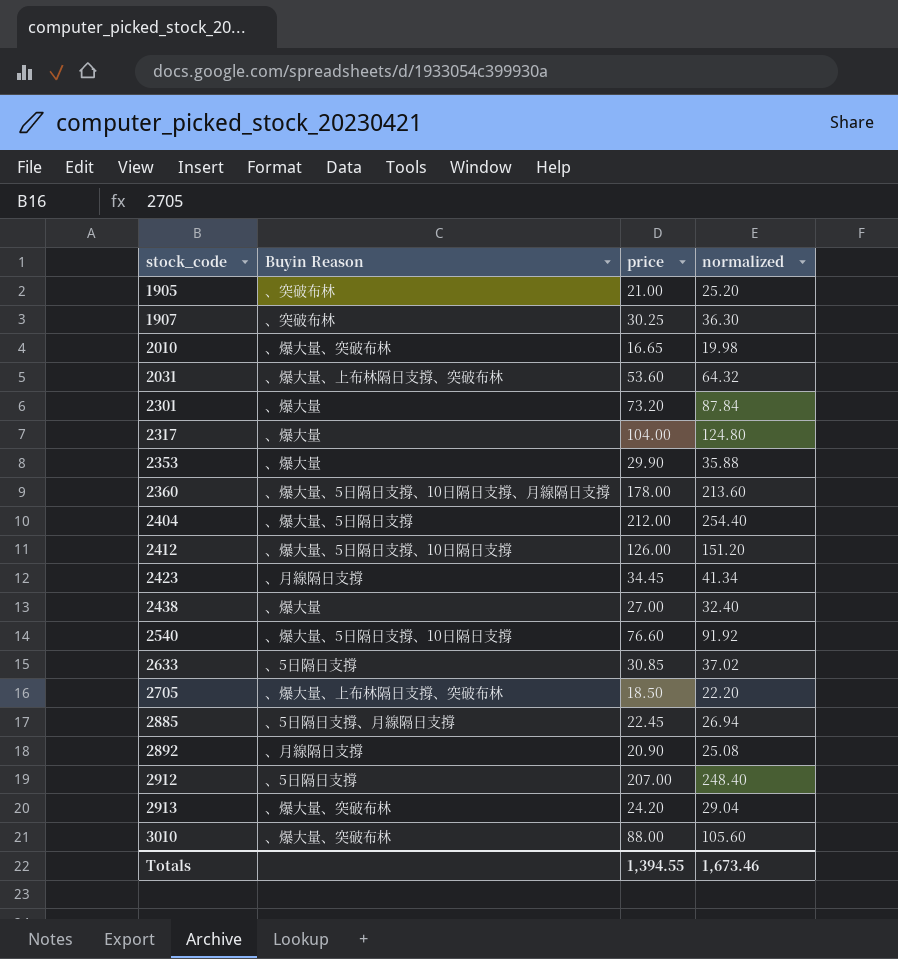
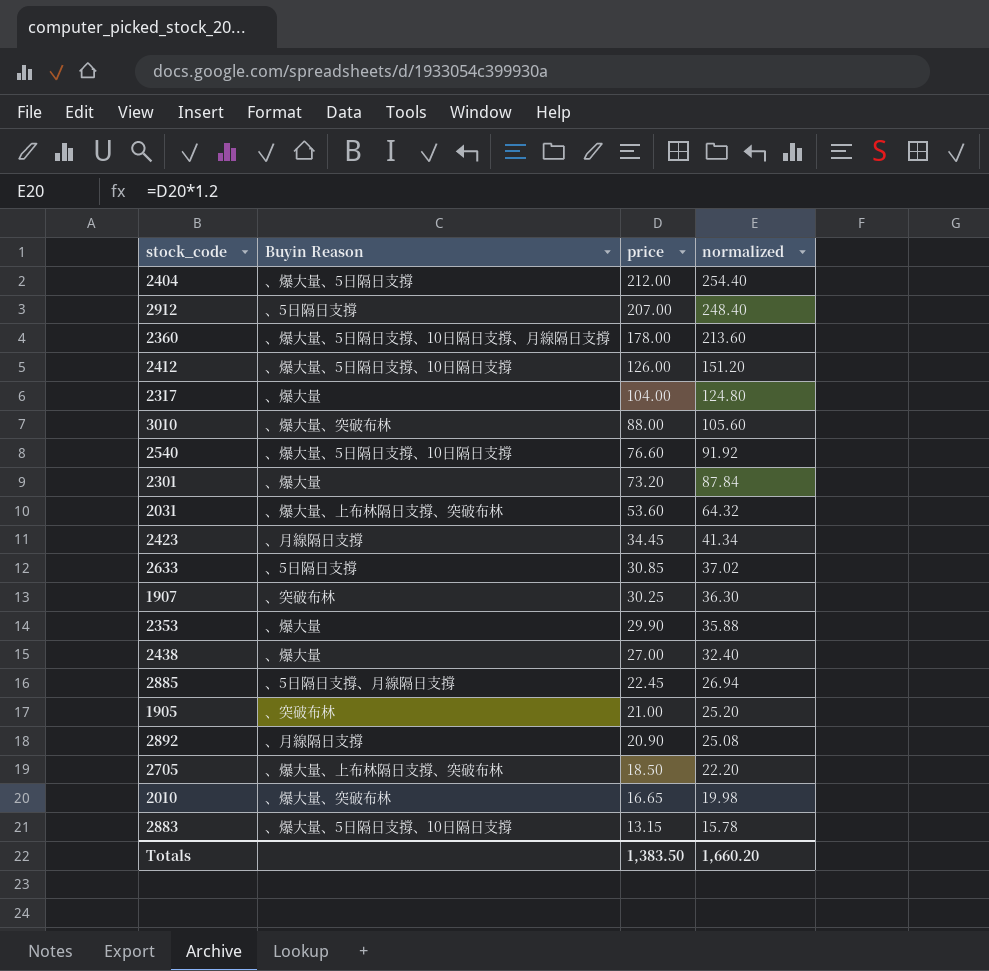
row order: stock_code ascending -> price descending
row 2913: 、爆大量、突破布林 | 24.20 | 29.04 -> none
row 2883: none -> 、爆大量、5日隔日支撐、10日隔日支撐 | 13.15 | 15.78
Totals | price: 1,394.55 -> 1,383.50
Totals | normalized: 1,673.46 -> 1,660.20

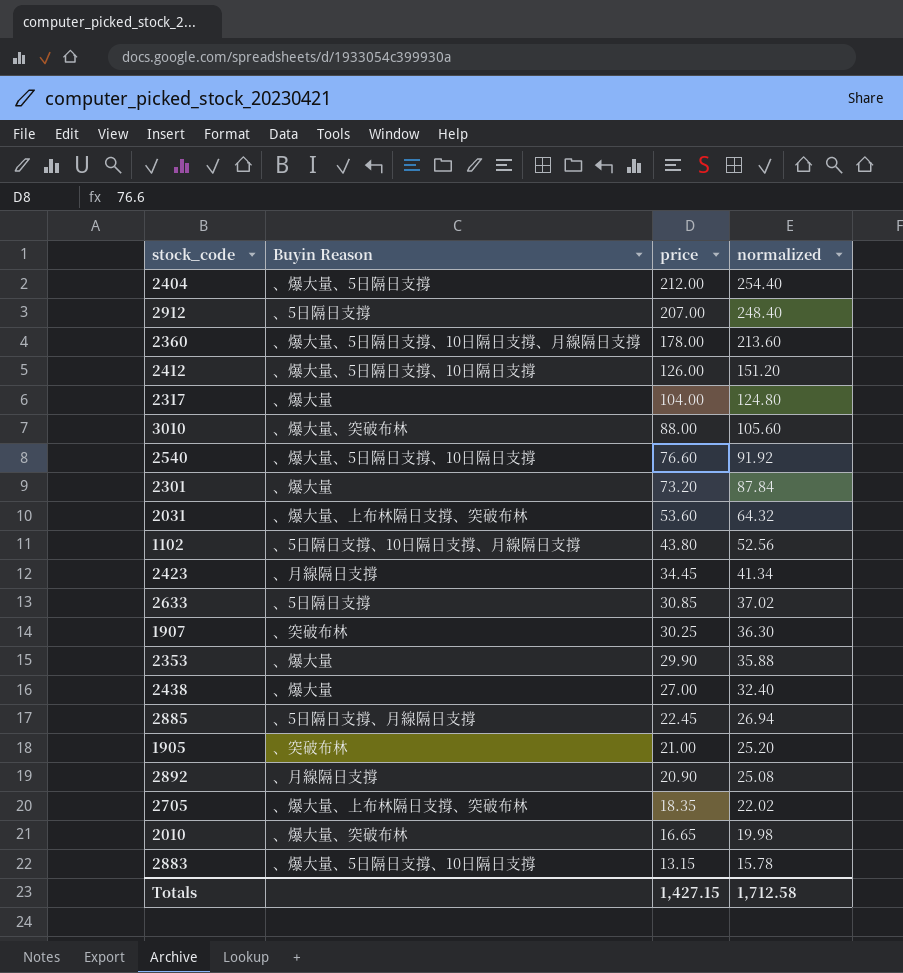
row 1102: none -> 、5日隔日支撐、10日隔日支撐、月線隔日支撐 | 43.80 | 52.56
2705 | price: 18.50 -> 18.35
2705 | normalized: 22.20 -> 22.02
Totals | price: 1,383.50 -> 1,427.15
Totals | normalized: 1,660.20 -> 1,712.58

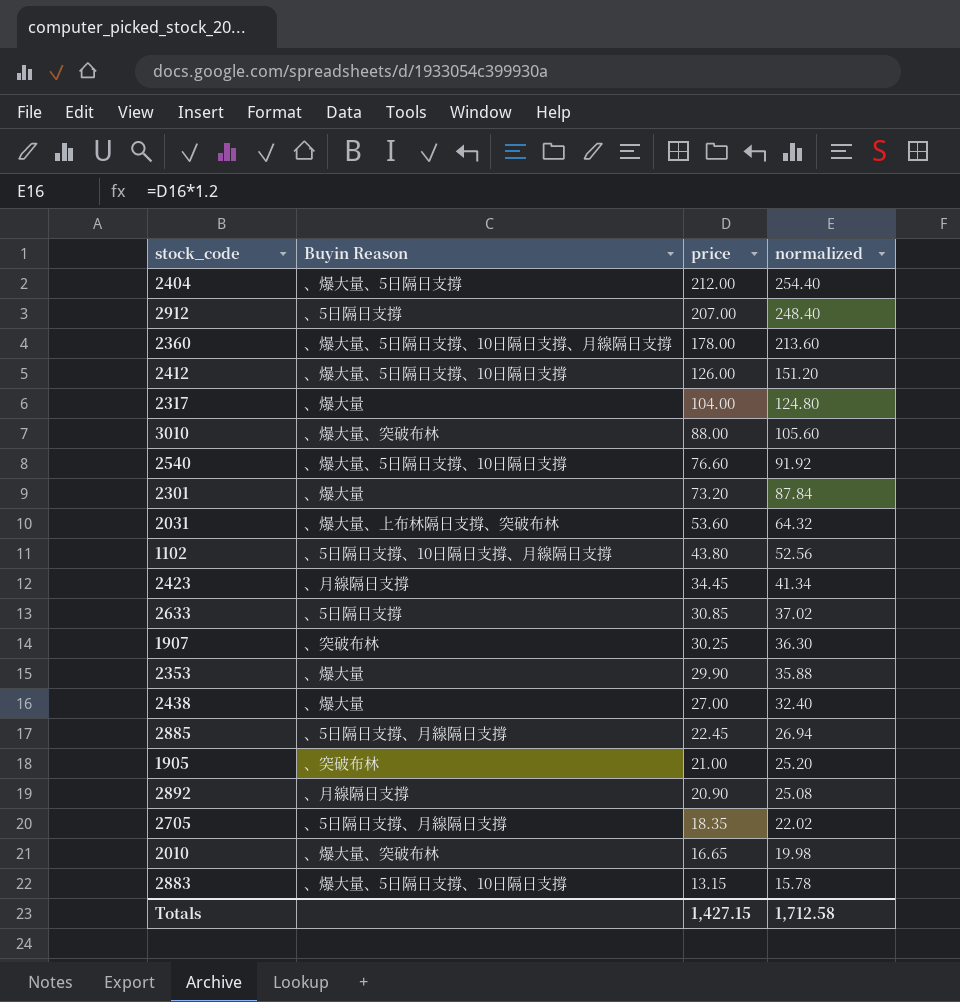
2705 | Buyin Reason: 、爆大量、上布林隔日支撐、突破布林 -> 、5日隔日支撐、月線隔日支撐

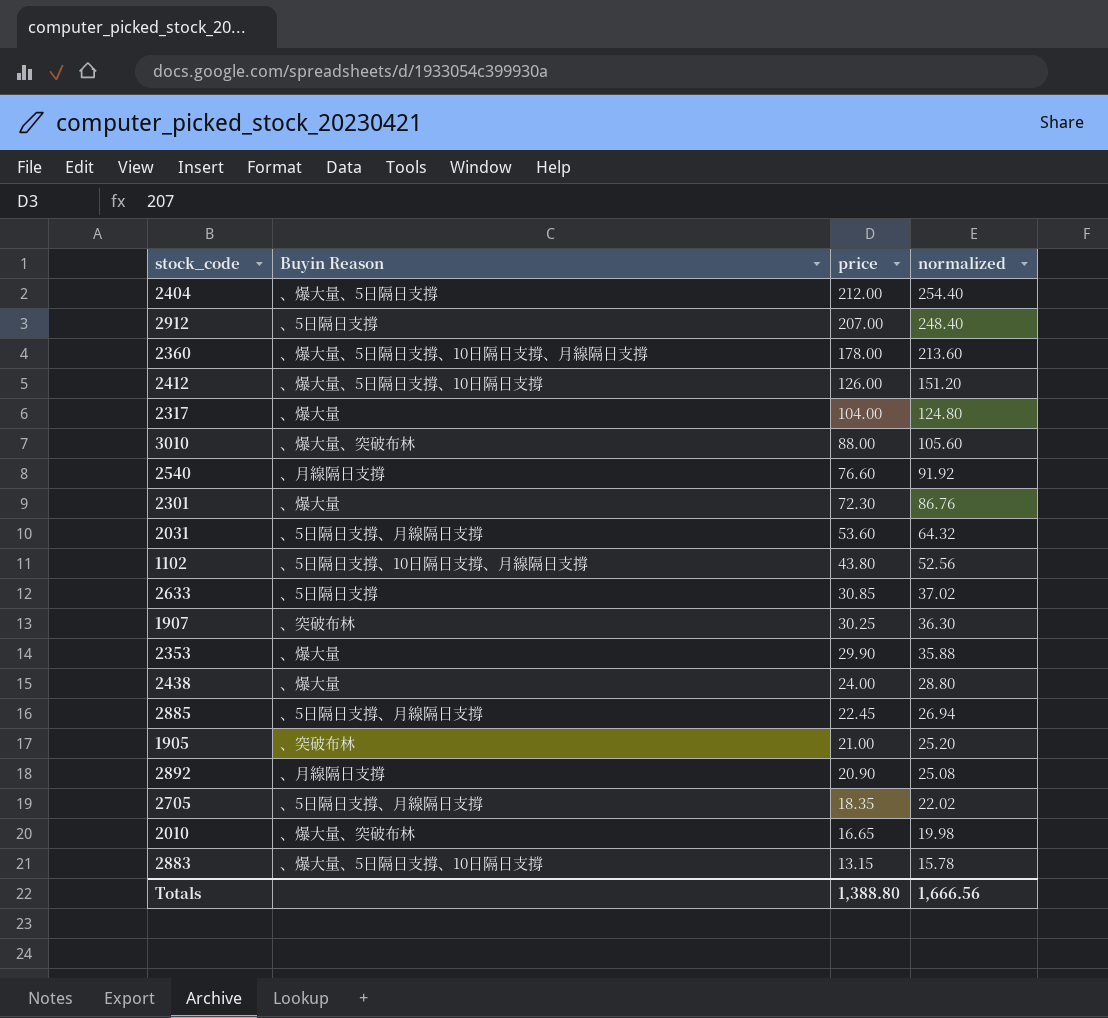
row 2423: 、月線隔日支撐 | 34.45 | 41.34 -> none
2540 | Buyin Reason: 、爆大量、5日隔日支撐、10日隔日支撐 -> 、月線隔日支撐
2301 | price: 73.20 -> 72.30
2301 | normalized: 87.84 -> 86.76
2031 | Buyin Reason: 、爆大量、上布林隔日支撐、突破布林 -> 、5日隔日支撐、月線隔日支撐
2438 | price: 27.00 -> 24.00
2438 | normalized: 32.40 -> 28.80
Totals | price: 1,427.15 -> 1,388.80
Totals | normalized: 1,712.58 -> 1,666.56

